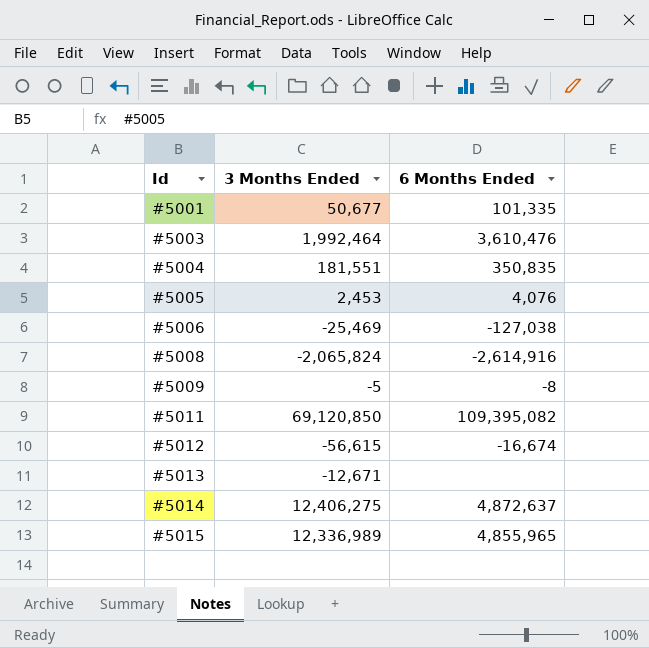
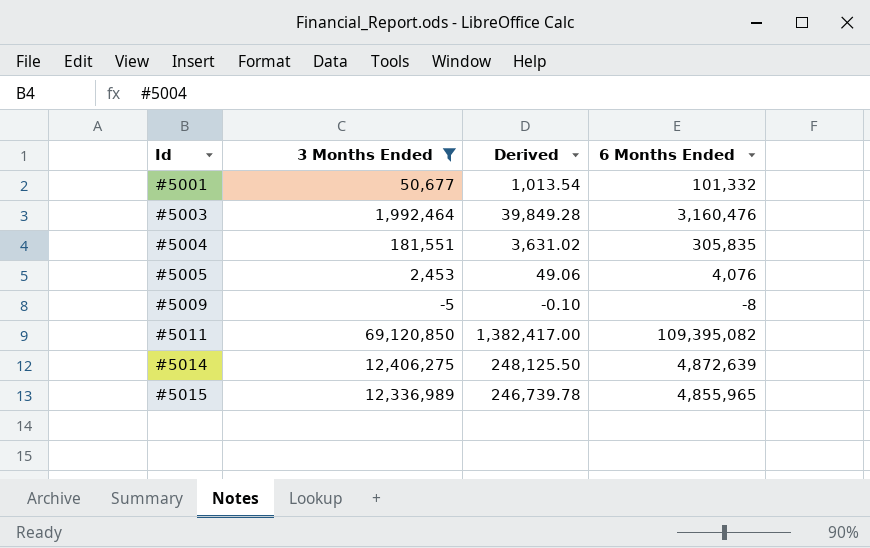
filter: none -> 3 Months Ended >= -5
column Derived | formula: none -> [3 Months Ended] * 0.02
#5001 | 6 Months Ended: 101,335 -> 101,332
#5003 | 6 Months Ended: 3,610,476 -> 3,160,476
#5004 | 6 Months Ended: 350,835 -> 305,835
#5014 | 6 Months Ended: 4,872,637 -> 4,872,639

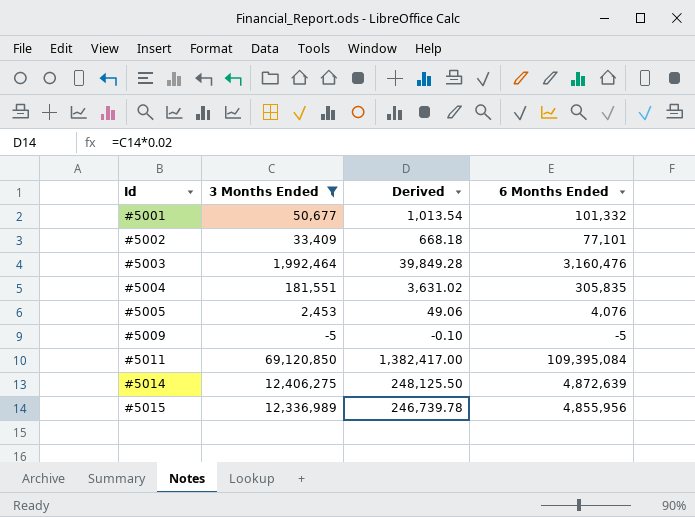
row #5002: none -> 33,409 | 668.18 | 77,101
#5009 | 6 Months Ended: -8 -> -5
#5011 | 6 Months Ended: 109,395,082 -> 109,395,084
#5015 | 6 Months Ended: 4,855,965 -> 4,855,956

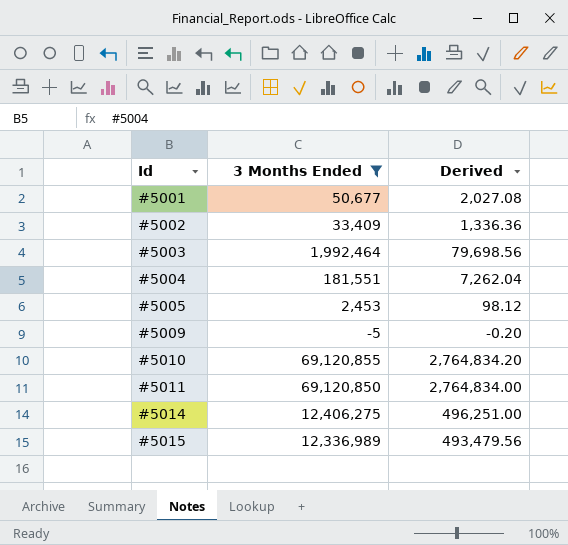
column 6 Months Ended | position: 4 -> none
column Derived | formula: [3 Months Ended] * 0.02 -> [3 Months Ended] * 0.04
row #5010: none -> 69,120,855 | 2,764,834.20

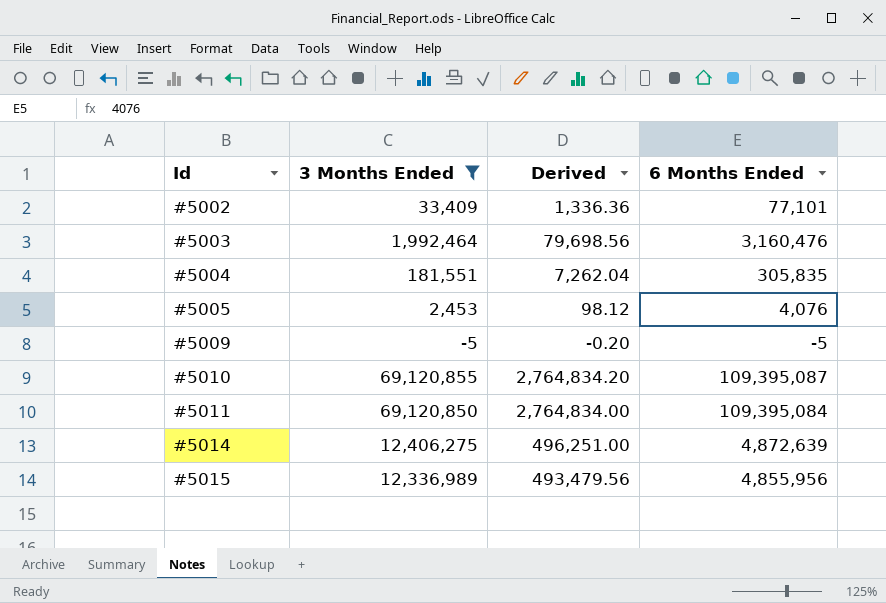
column 6 Months Ended | position: none -> 4
row #5001: 50,677 | 2,027.08 -> none

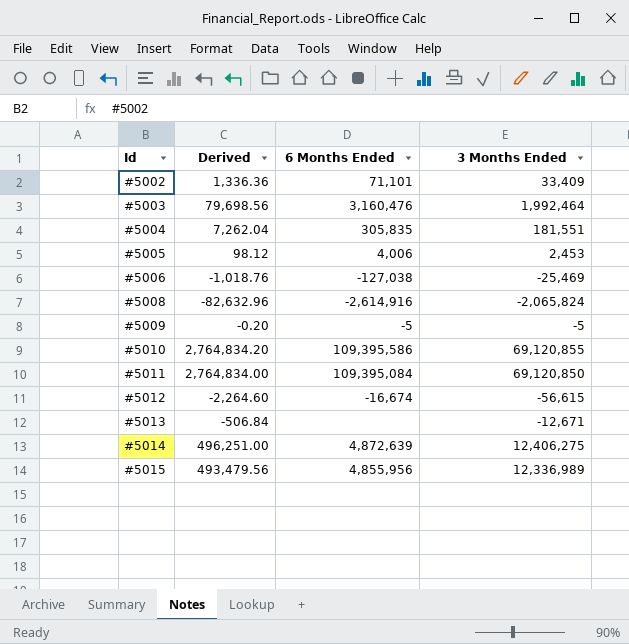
filter: 3 Months Ended >= -5 -> none
column 3 Months Ended | position: 2 -> 4
#5002 | 6 Months Ended: 77,101 -> 71,101
#5005 | 6 Months Ended: 4,076 -> 4,006
#5010 | 6 Months Ended: 109,395,087 -> 109,395,586

